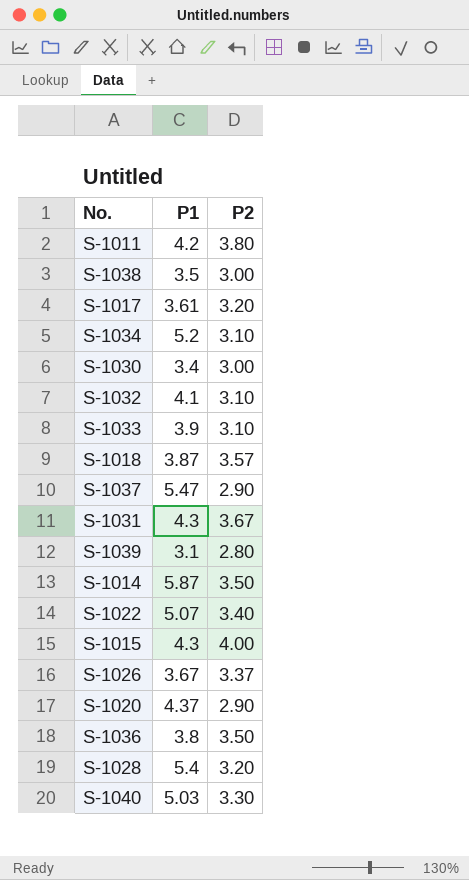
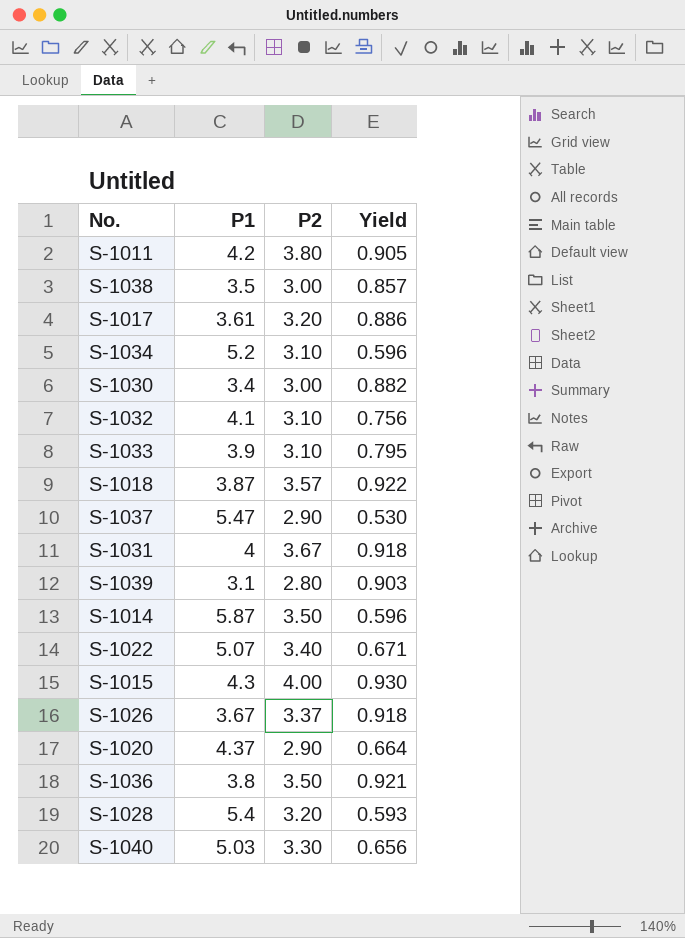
column Yield | formula: none -> [P2] / [P1]
S-1031 | P1: 4.3 -> 4

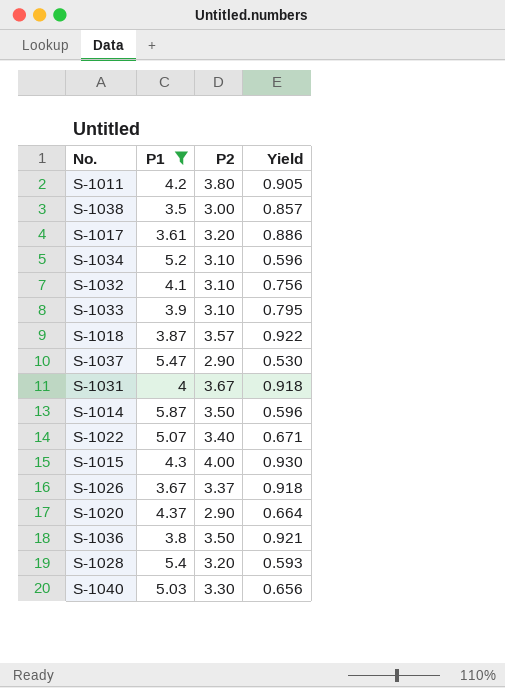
filter: none -> P1 >= 3.5

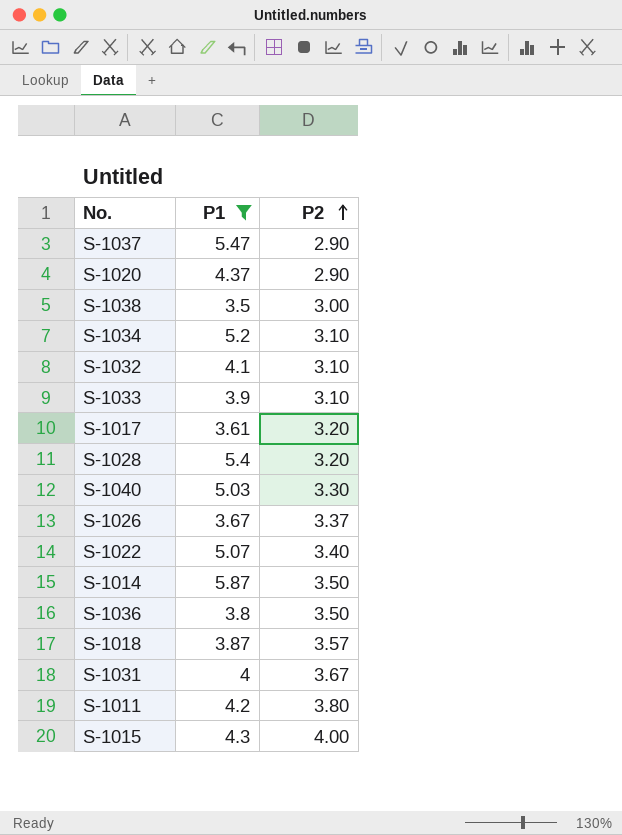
row order: none -> P2 ascending
column Yield | formula: [P2] / [P1] -> none

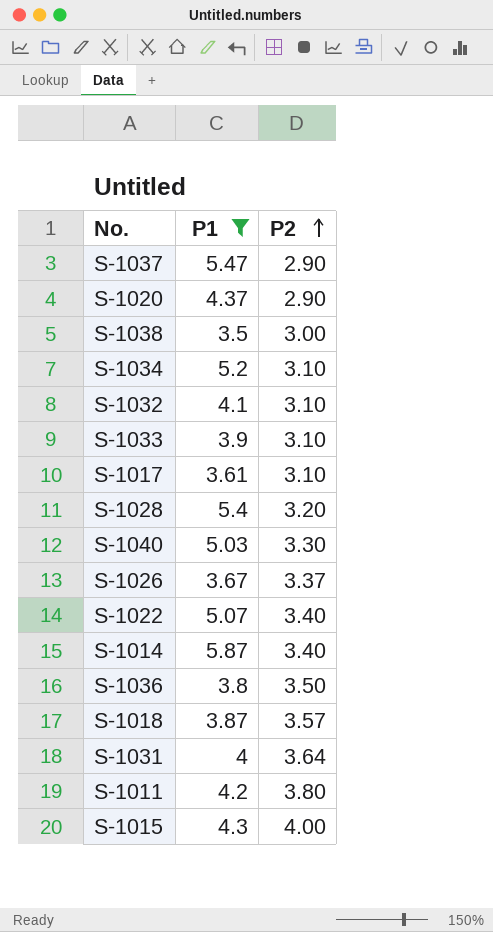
S-1017 | P2: 3.20 -> 3.10
S-1014 | P2: 3.50 -> 3.40
S-1031 | P2: 3.67 -> 3.64

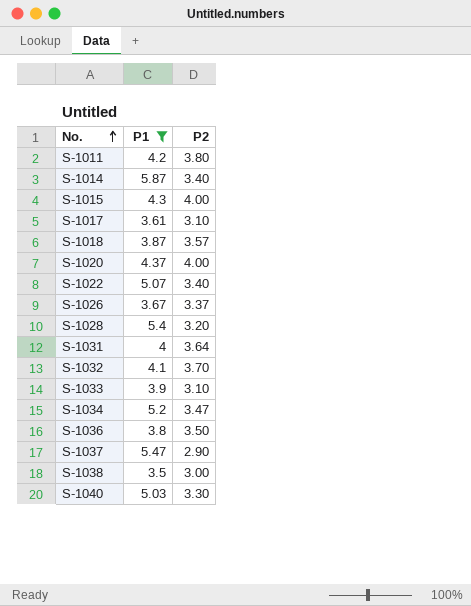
row order: P2 ascending -> No. ascending
S-1020 | P2: 2.90 -> 4.00
S-1032 | P2: 3.10 -> 3.70
S-1034 | P2: 3.10 -> 3.47

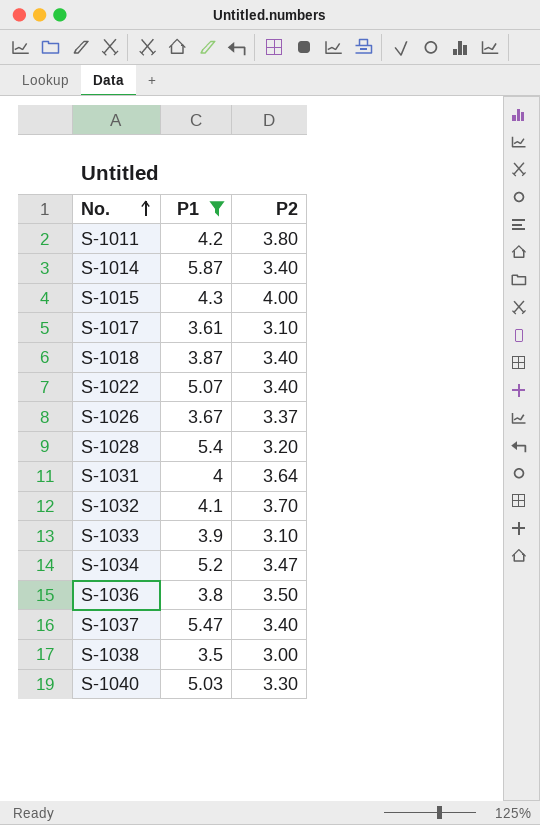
row S-1020: 4.37 | 4.00 -> none
S-1018 | P2: 3.57 -> 3.40
S-1037 | P2: 2.90 -> 3.40

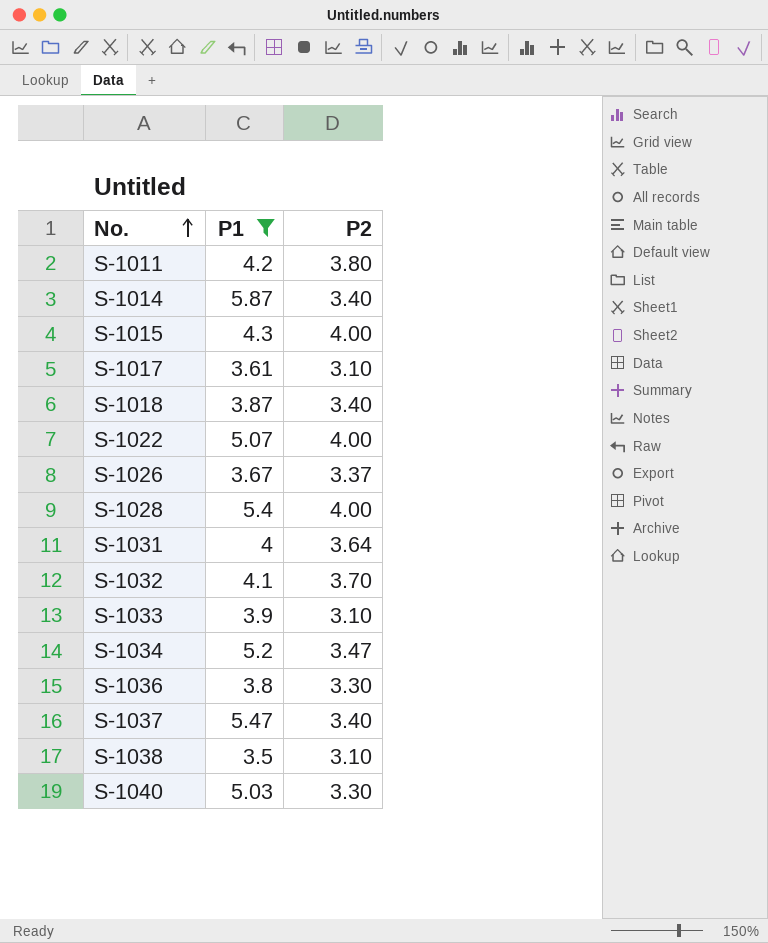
S-1022 | P2: 3.40 -> 4.00
S-1028 | P2: 3.20 -> 4.00
S-1036 | P2: 3.50 -> 3.30
S-1038 | P2: 3.00 -> 3.10

